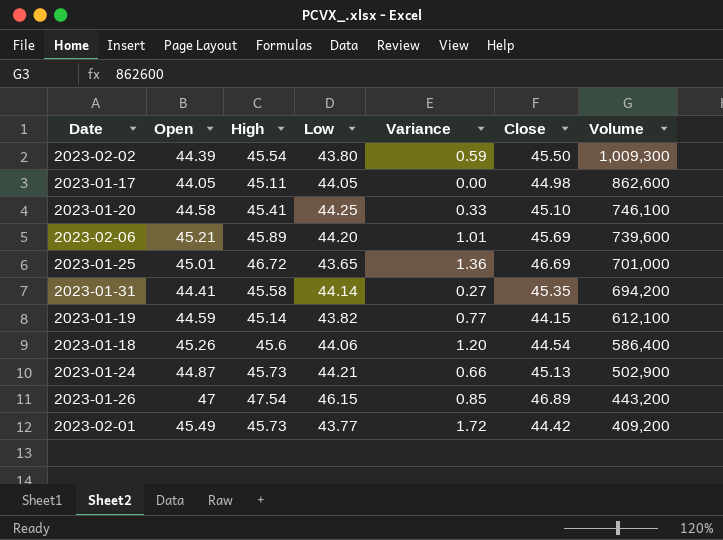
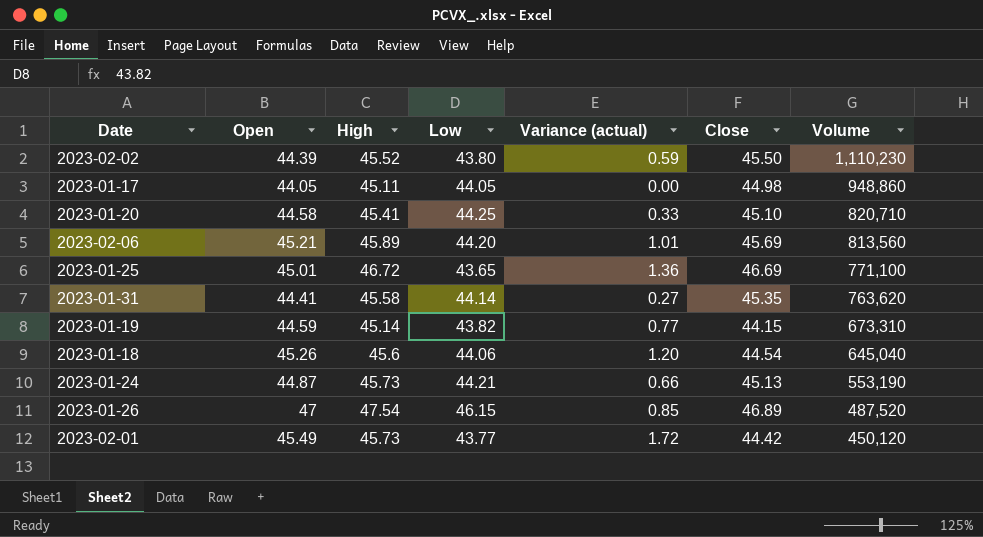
column name: Variance -> Variance (actual)
2023-02-02 | High: 45.54 -> 45.52
2023-02-02 | Volume: 1,009,300 -> 1,110,230
2023-01-17 | Volume: 862,600 -> 948,860
2023-01-20 | Volume: 746,100 -> 820,710
2023-02-06 | Volume: 739,600 -> 813,560
2023-01-25 | Volume: 701,000 -> 771,100
2023-01-31 | Volume: 694,200 -> 763,620
2023-01-19 | Volume: 612,100 -> 673,310
2023-01-18 | Volume: 586,400 -> 645,040
2023-01-24 | Volume: 502,900 -> 553,190
2023-01-26 | Volume: 443,200 -> 487,520
2023-02-01 | Volume: 409,200 -> 450,120

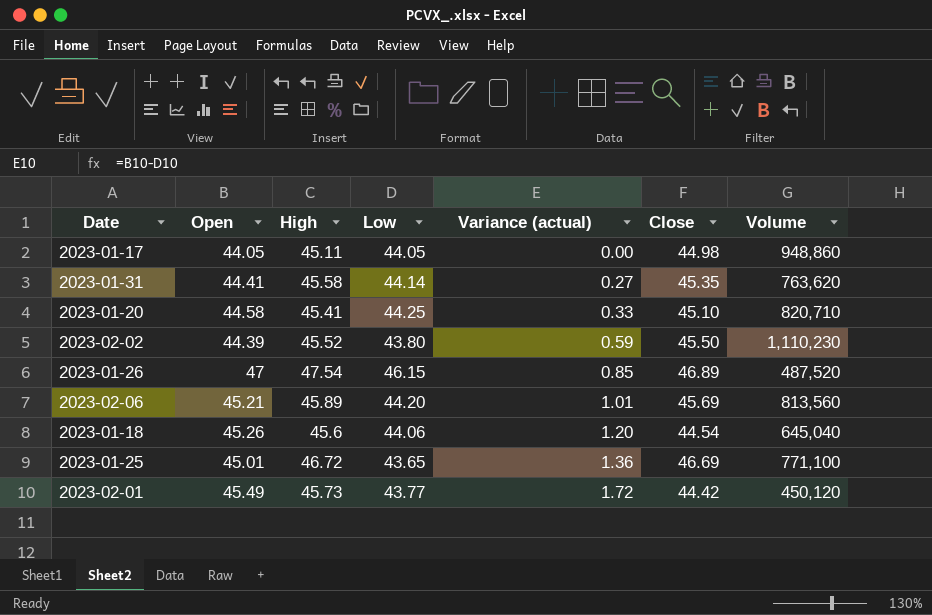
row order: Volume descending -> Variance (actual) ascending
row 2023-01-19: 44.59 | 45.14 | 43.82 | 0.77 | 44.15 | 673,310 -> none
row 2023-01-24: 44.87 | 45.73 | 44.21 | 0.66 | 45.13 | 553,190 -> none

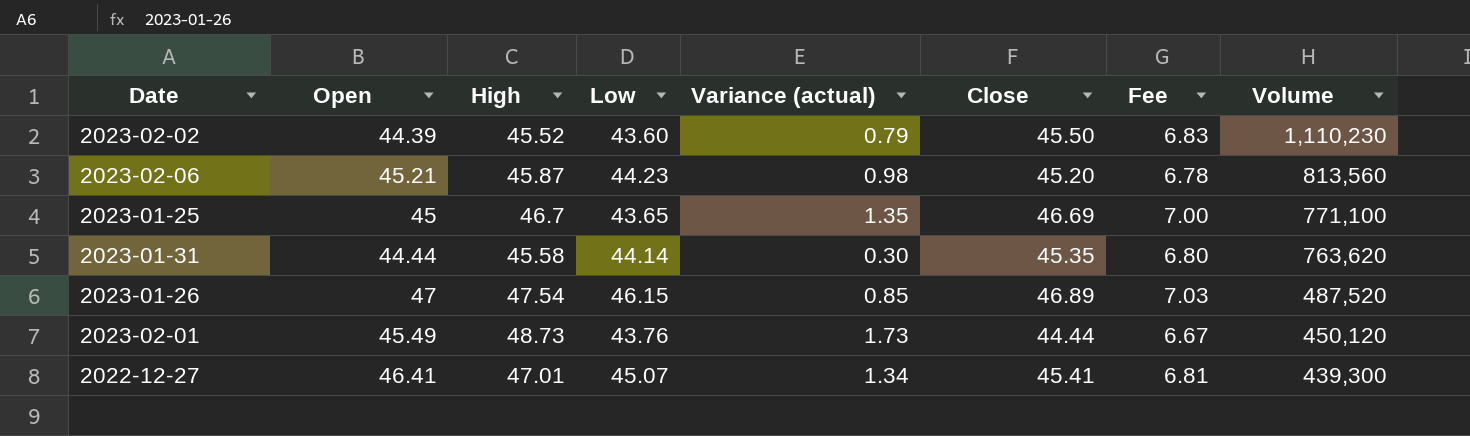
row order: Variance (actual) ascending -> Volume descending
column Fee | formula: none -> [Close] * 0.15
row 2023-01-17: 44.05 | 45.11 | 44.05 | 0.00 | 44.98 | 948,860 -> none
row 2023-01-20: 44.58 | 45.41 | 44.25 | 0.33 | 45.10 | 820,710 -> none
row 2023-01-18: 45.26 | 45.6 | 44.06 | 1.20 | 44.54 | 645,040 -> none
2023-02-02 | Low: 43.80 -> 43.60
2023-02-02 | Variance (actual): 0.59 -> 0.79
2023-02-06 | High: 45.89 -> 45.87
2023-02-06 | Low: 44.20 -> 44.23
2023-02-06 | Variance (actual): 1.01 -> 0.98
2023-02-06 | Close: 45.69 -> 45.20
2023-01-25 | Open: 45.01 -> 45
2023-01-25 | High: 46.72 -> 46.7
2023-01-25 | Variance (actual): 1.36 -> 1.35
2023-01-31 | Open: 44.41 -> 44.44
2023-01-31 | Variance (actual): 0.27 -> 0.30
2023-02-01 | High: 45.73 -> 48.73
2023-02-01 | Low: 43.77 -> 43.76
2023-02-01 | Variance (actual): 1.72 -> 1.73
2023-02-01 | Close: 44.42 -> 44.44
row 2022-12-27: none -> 46.41 | 47.01 | 45.07 | 1.34 | 45.41 | 6.81 | 439,300

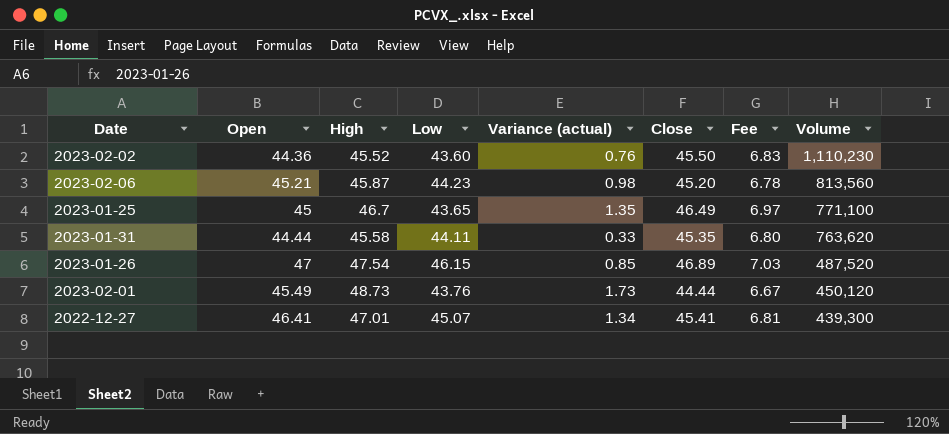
2023-02-02 | Open: 44.39 -> 44.36
2023-02-02 | Variance (actual): 0.79 -> 0.76
2023-01-25 | Close: 46.69 -> 46.49
2023-01-25 | Fee: 7.00 -> 6.97
2023-01-31 | Low: 44.14 -> 44.11
2023-01-31 | Variance (actual): 0.30 -> 0.33

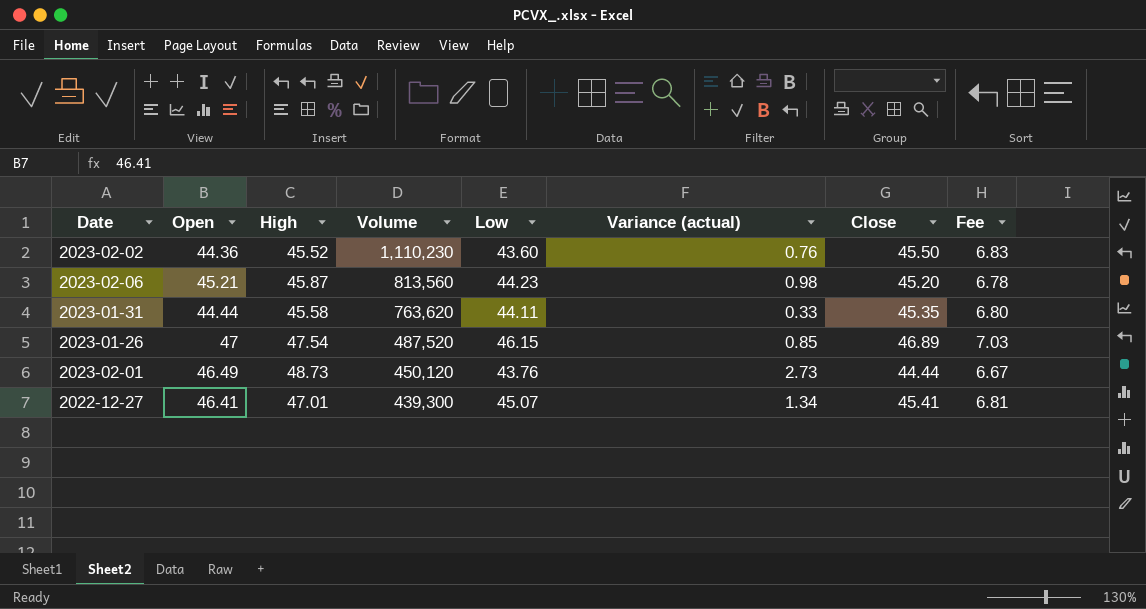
column Volume | position: 8 -> 4
row 2023-01-25: 45 | 46.7 | 43.65 | 1.35 | 46.49 | 6.97 | 771,100 -> none
2023-02-01 | Open: 45.49 -> 46.49
2023-02-01 | Variance (actual): 1.73 -> 2.73

